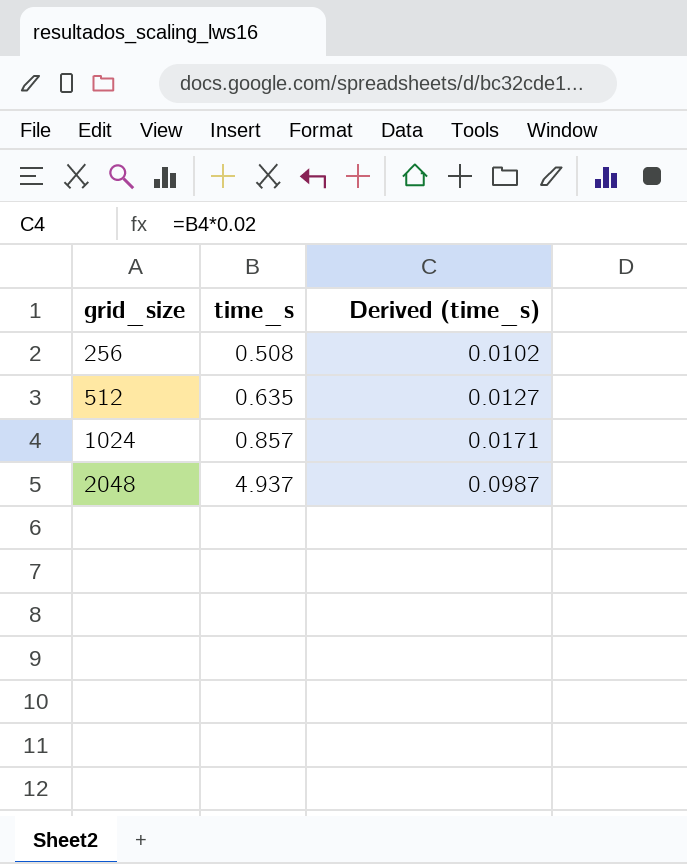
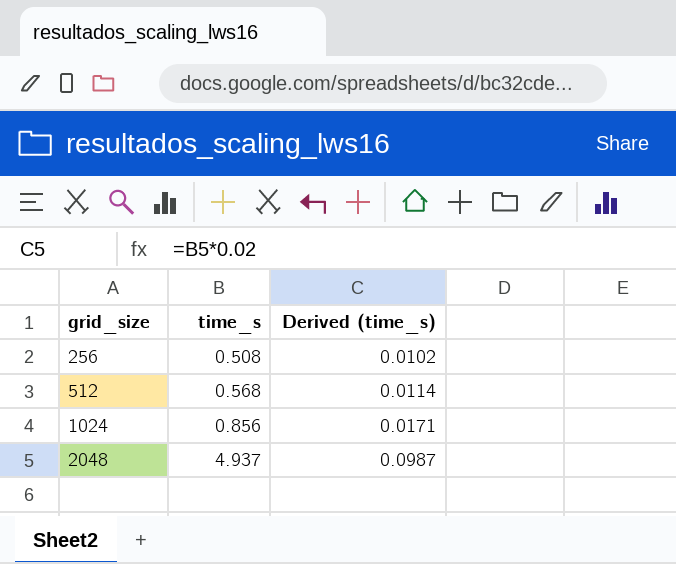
512 | time_s: 0.635 -> 0.568
512 | Derived (time_s): 0.0127 -> 0.0114
1024 | time_s: 0.857 -> 0.856

